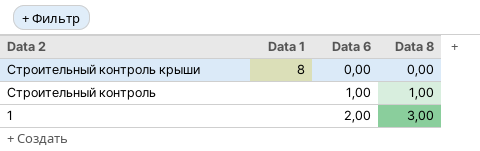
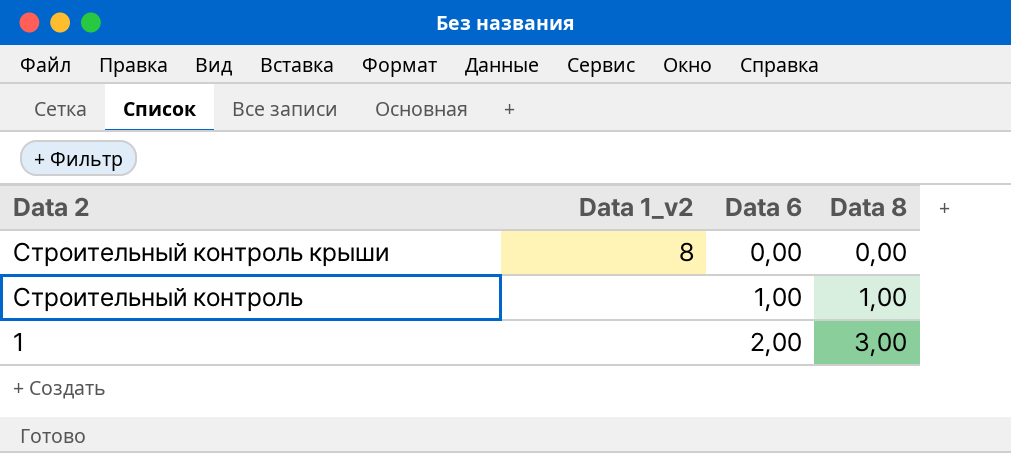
column name: Data 1 -> Data 1_v2

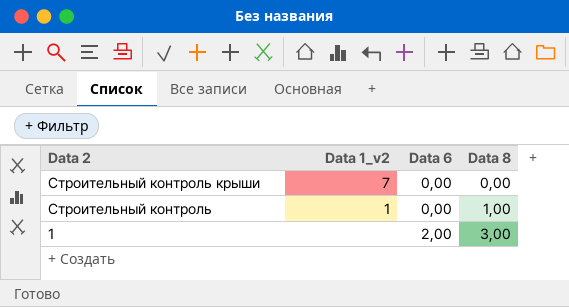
Строительный контроль крыши | Data 1_v2: 8 -> 7
Строительный контроль | Data 1_v2: none -> 1
Строительный контроль | Data 6: 1,00 -> 0,00

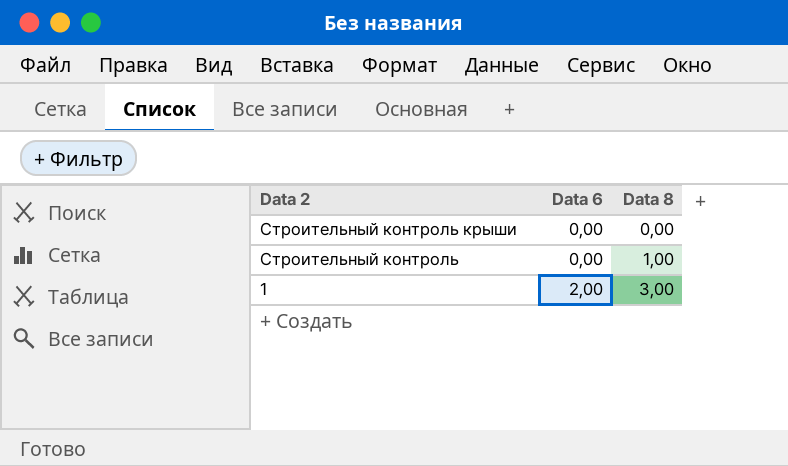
column Data 1_v2 | position: 2 -> none

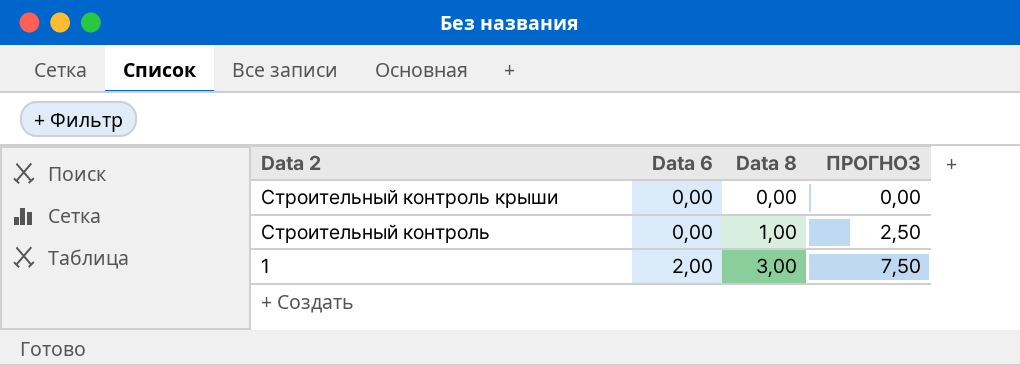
column ПРОГНОЗ | formula: none -> [Data 8] * 2,5

